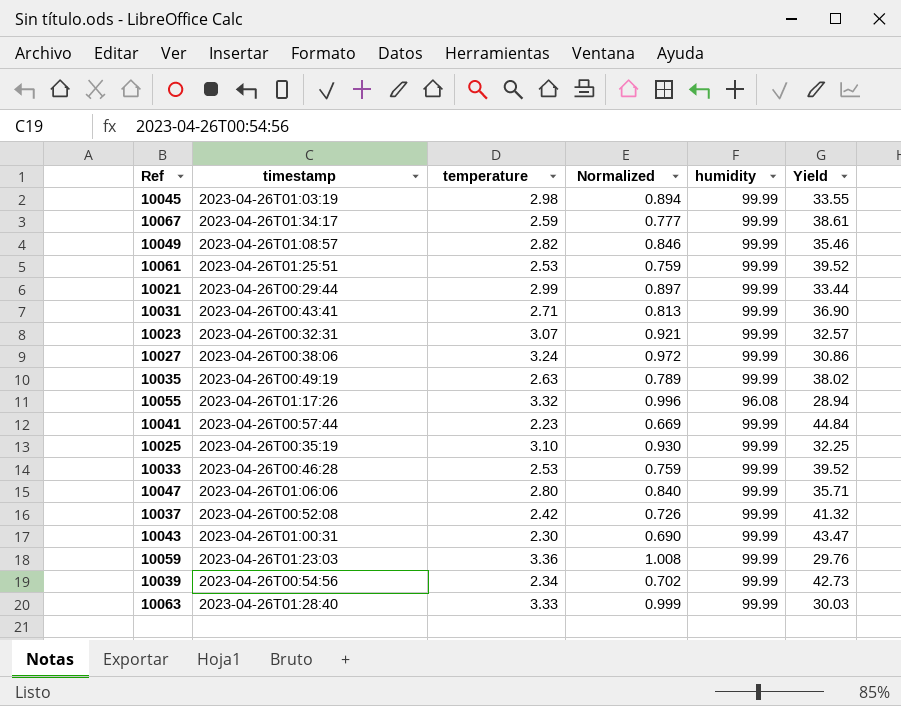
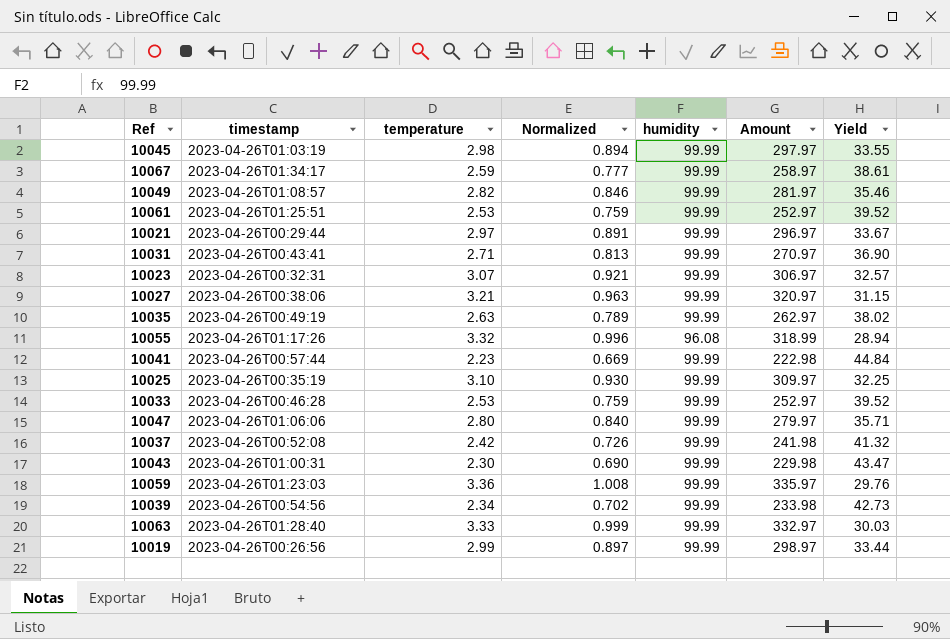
column Amount | formula: none -> [temperature] * [humidity]
10021 | temperature: 2.99 -> 2.97
10021 | Normalized: 0.897 -> 0.891
10021 | Yield: 33.44 -> 33.67
10027 | temperature: 3.24 -> 3.21
10027 | Normalized: 0.972 -> 0.963
10027 | Yield: 30.86 -> 31.15
row 10019: none -> 2023-04-26T00:26:56 | 2.99 | 0.897 | 99.99 | 298.97 | 33.44

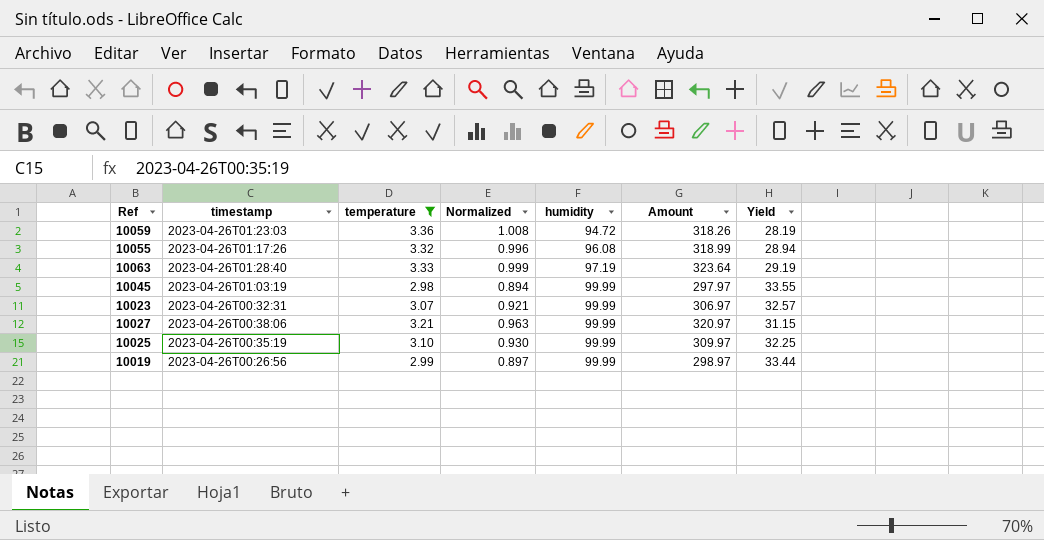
filter: none -> temperature >= 2.98
row order: none -> humidity ascending
10059 | humidity: 99.99 -> 94.72
10059 | Amount: 335.97 -> 318.26
10059 | Yield: 29.76 -> 28.19
10063 | humidity: 99.99 -> 97.19
10063 | Amount: 332.97 -> 323.64
10063 | Yield: 30.03 -> 29.19

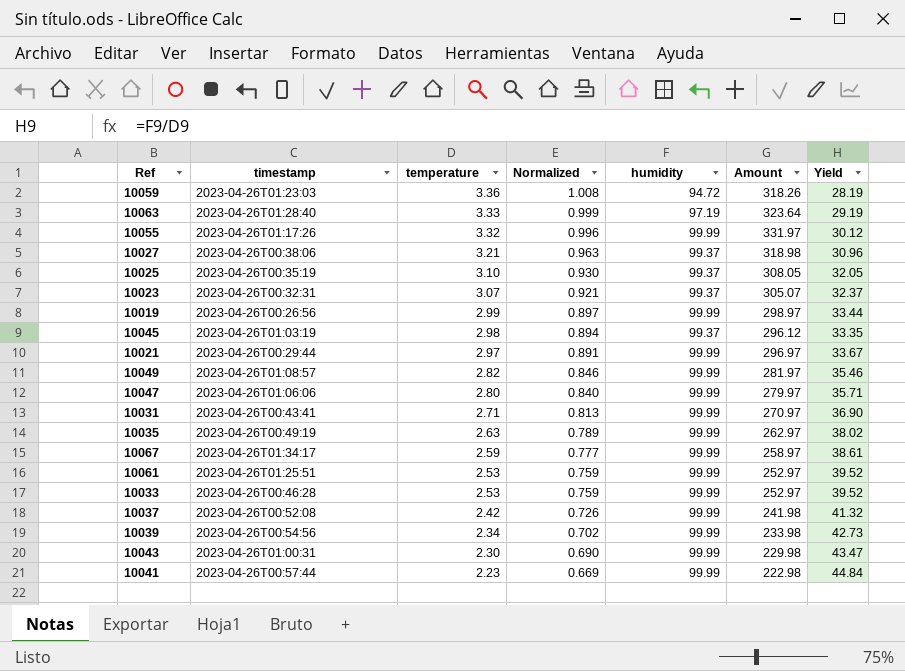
filter: temperature >= 2.98 -> none
row order: humidity ascending -> temperature descending
10055 | humidity: 96.08 -> 99.99
10055 | Amount: 318.99 -> 331.97
10055 | Yield: 28.94 -> 30.12
10027 | humidity: 99.99 -> 99.37
10027 | Amount: 320.97 -> 318.98
10027 | Yield: 31.15 -> 30.96
10025 | humidity: 99.99 -> 99.37
10025 | Amount: 309.97 -> 308.05
10025 | Yield: 32.25 -> 32.05
10023 | humidity: 99.99 -> 99.37
10023 | Amount: 306.97 -> 305.07
10023 | Yield: 32.57 -> 32.37
10045 | humidity: 99.99 -> 99.37
10045 | Amount: 297.97 -> 296.12
10045 | Yield: 33.55 -> 33.35

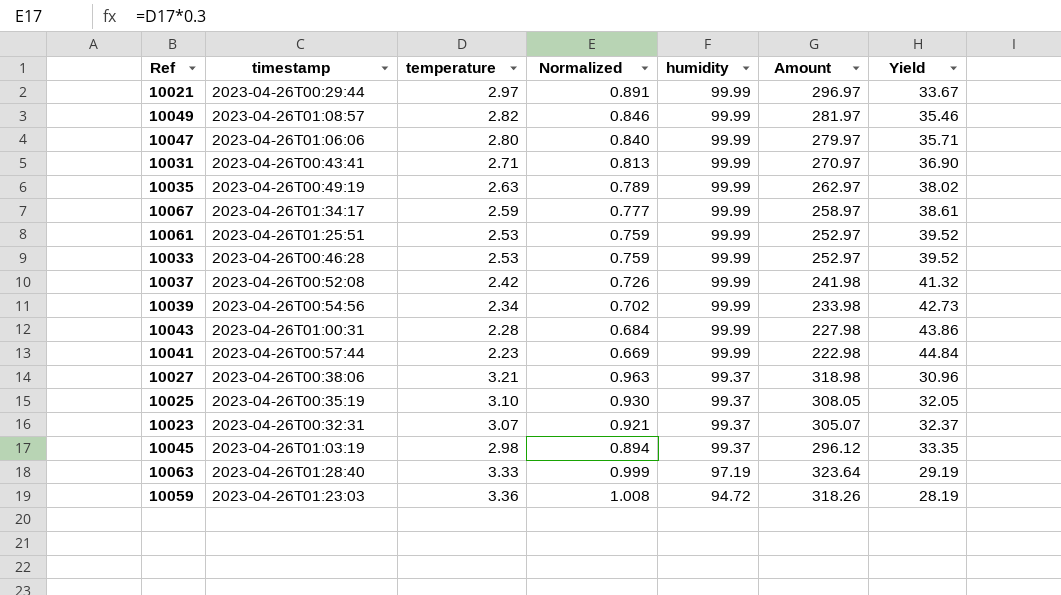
row order: temperature descending -> humidity descending
row 10055: 2023-04-26T01:17:26 | 3.32 | 0.996 | 99.99 | 331.97 | 30.12 -> none
row 10019: 2023-04-26T00:26:56 | 2.99 | 0.897 | 99.99 | 298.97 | 33.44 -> none
10043 | temperature: 2.30 -> 2.28
10043 | Normalized: 0.690 -> 0.684
10043 | Amount: 229.98 -> 227.98
10043 | Yield: 43.47 -> 43.86

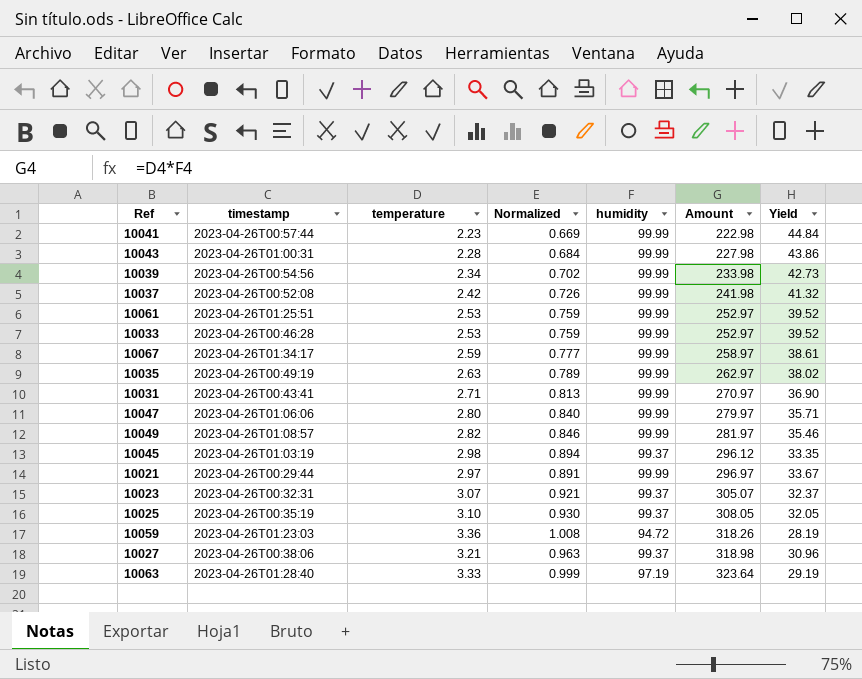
row order: humidity descending -> Amount ascending

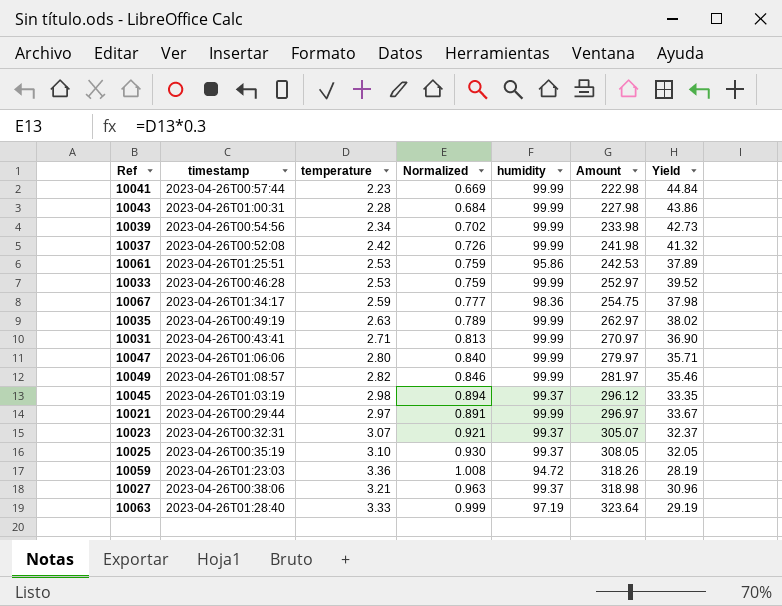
10061 | humidity: 99.99 -> 95.86
10061 | Amount: 252.97 -> 242.53
10061 | Yield: 39.52 -> 37.89
10067 | humidity: 99.99 -> 98.36
10067 | Amount: 258.97 -> 254.75
10067 | Yield: 38.61 -> 37.98

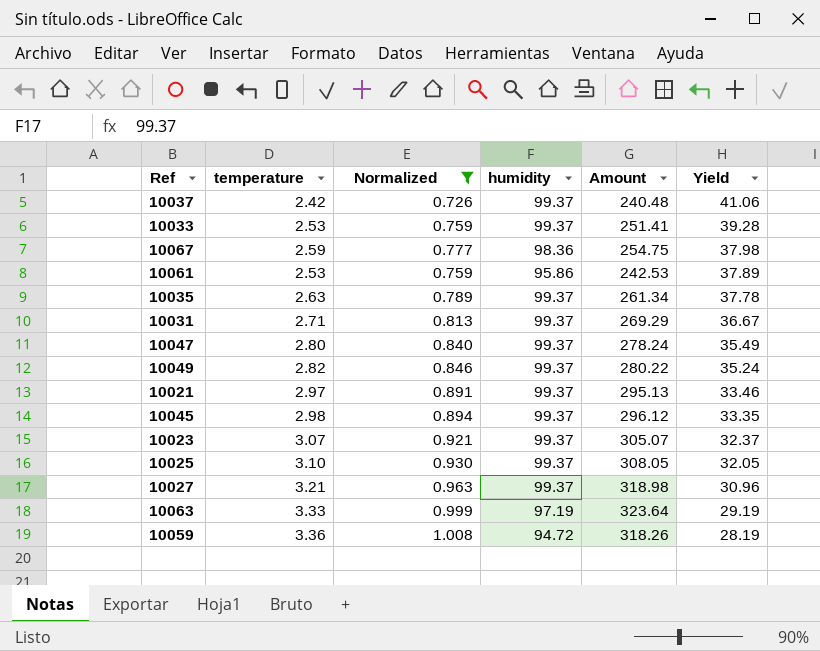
filter: none -> Normalized >= 0.726
row order: Amount ascending -> Yield descending
column timestamp | position: 2 -> none
10037 | humidity: 99.99 -> 99.37
10037 | Amount: 241.98 -> 240.48
10037 | Yield: 41.32 -> 41.06
10033 | humidity: 99.99 -> 99.37
10033 | Amount: 252.97 -> 251.41
10033 | Yield: 39.52 -> 39.28
10035 | humidity: 99.99 -> 99.37
10035 | Amount: 262.97 -> 261.34
10035 | Yield: 38.02 -> 37.78
10031 | humidity: 99.99 -> 99.37
10031 | Amount: 270.97 -> 269.29
10031 | Yield: 36.90 -> 36.67
10047 | humidity: 99.99 -> 99.37
10047 | Amount: 279.97 -> 278.24
10047 | Yield: 35.71 -> 35.49
10049 | humidity: 99.99 -> 99.37
10049 | Amount: 281.97 -> 280.22
10049 | Yield: 35.46 -> 35.24
10021 | humidity: 99.99 -> 99.37
10021 | Amount: 296.97 -> 295.13
10021 | Yield: 33.67 -> 33.46

